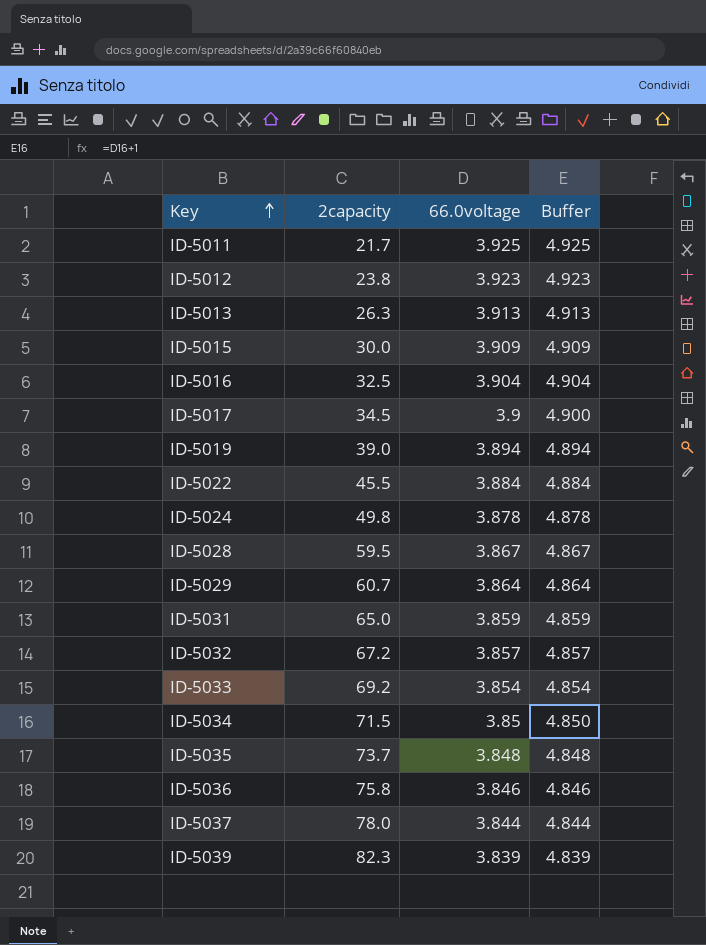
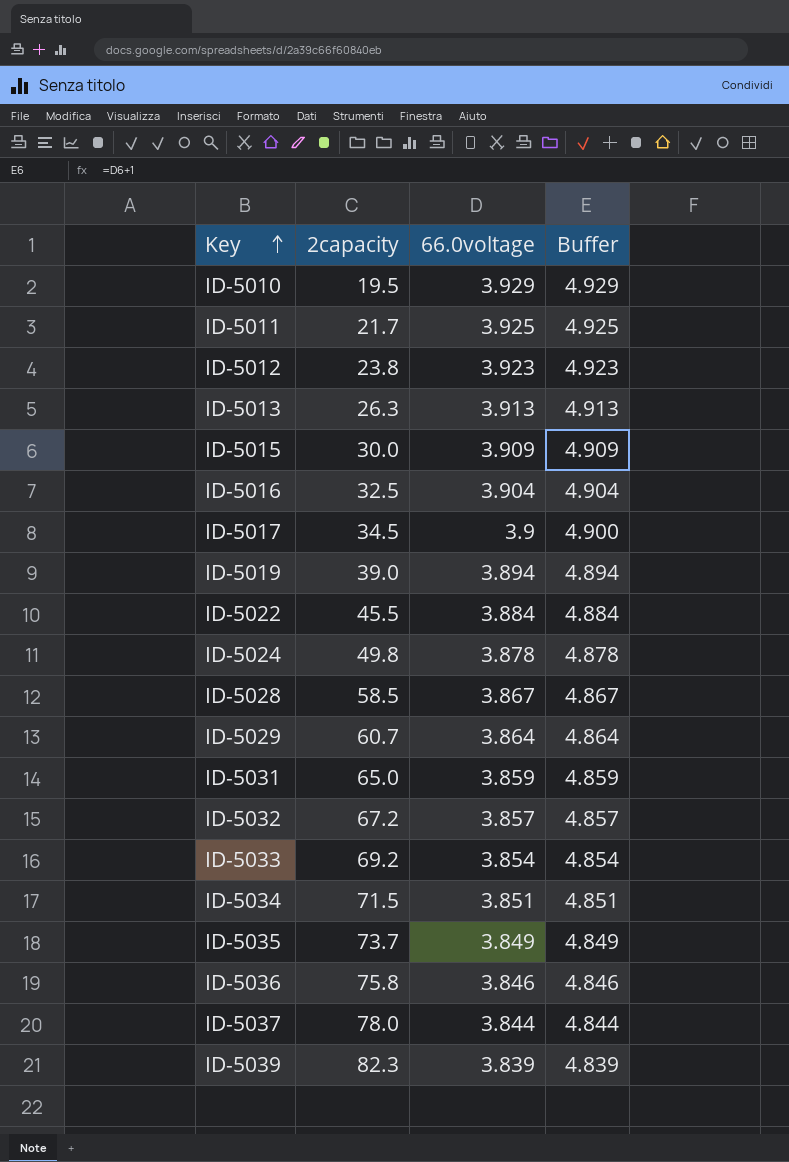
row ID-5010: none -> 19.5 | 3.929 | 4.929
ID-5028 | 2capacity: 59.5 -> 58.5
ID-5034 | 66.0voltage: 3.85 -> 3.851
ID-5034 | Buffer: 4.850 -> 4.851
ID-5035 | 66.0voltage: 3.848 -> 3.849
ID-5035 | Buffer: 4.848 -> 4.849

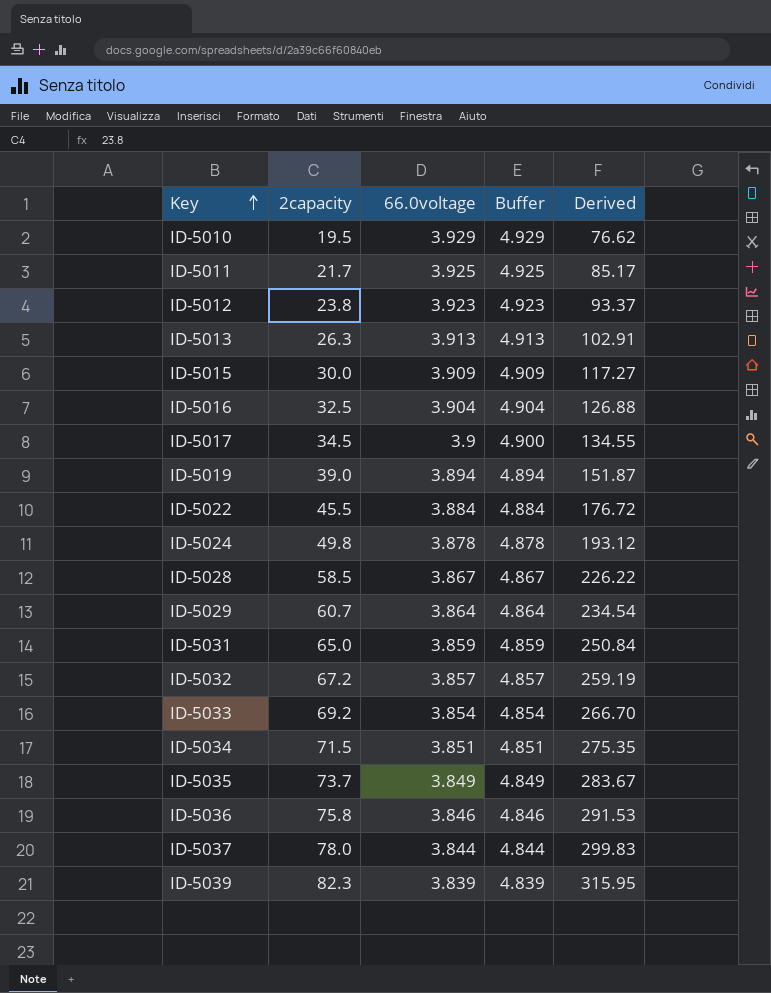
column Derived | formula: none -> [2capacity] * [66.0voltage]

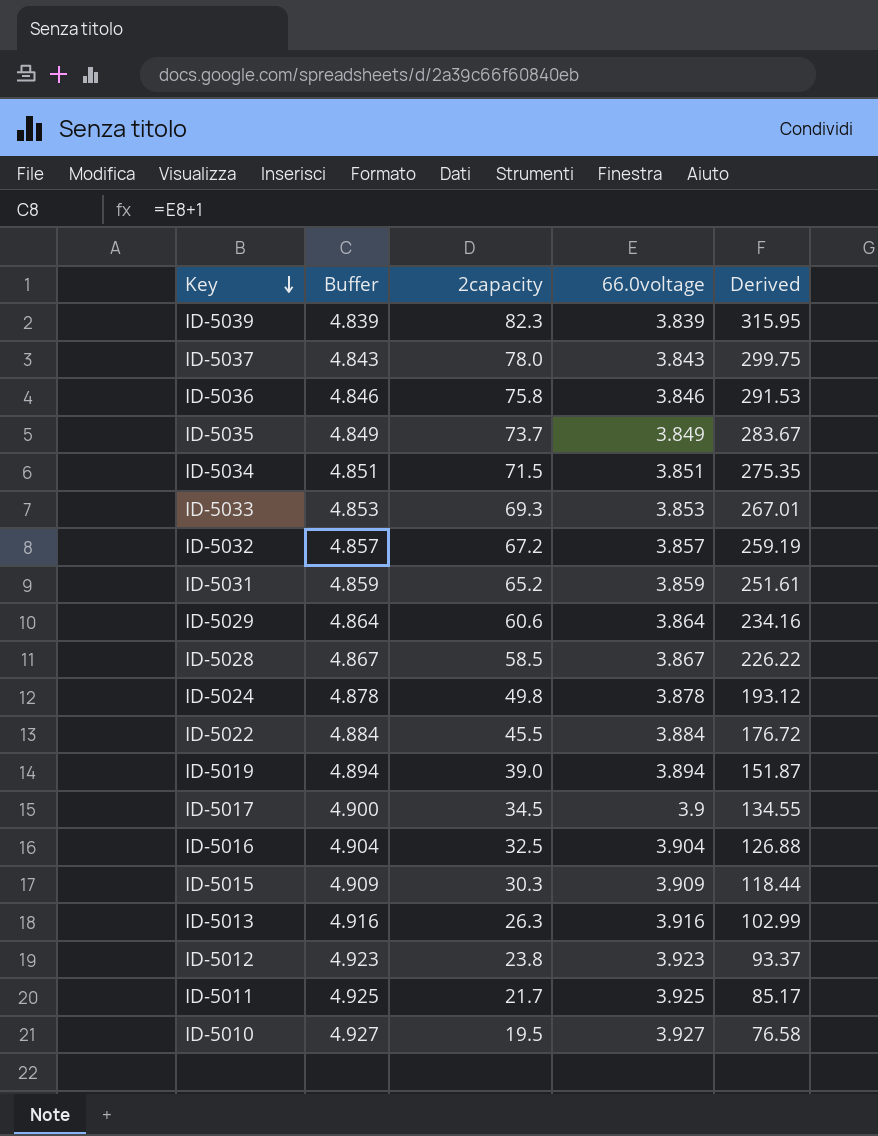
row order: Key ascending -> Key descending
column Buffer | position: 4 -> 2
ID-5037 | Buffer: 4.844 -> 4.843
ID-5037 | 66.0voltage: 3.844 -> 3.843
ID-5037 | Derived: 299.83 -> 299.75
ID-5033 | Buffer: 4.854 -> 4.853
ID-5033 | 2capacity: 69.2 -> 69.3
ID-5033 | 66.0voltage: 3.854 -> 3.853
ID-5033 | Derived: 266.70 -> 267.01
ID-5031 | 2capacity: 65.0 -> 65.2
ID-5031 | Derived: 250.84 -> 251.61
ID-5029 | 2capacity: 60.7 -> 60.6
ID-5029 | Derived: 234.54 -> 234.16
ID-5015 | 2capacity: 30.0 -> 30.3
ID-5015 | Derived: 117.27 -> 118.44
ID-5013 | Buffer: 4.913 -> 4.916
ID-5013 | 66.0voltage: 3.913 -> 3.916
ID-5013 | Derived: 102.91 -> 102.99
ID-5010 | Buffer: 4.929 -> 4.927
ID-5010 | 66.0voltage: 3.929 -> 3.927
ID-5010 | Derived: 76.62 -> 76.58

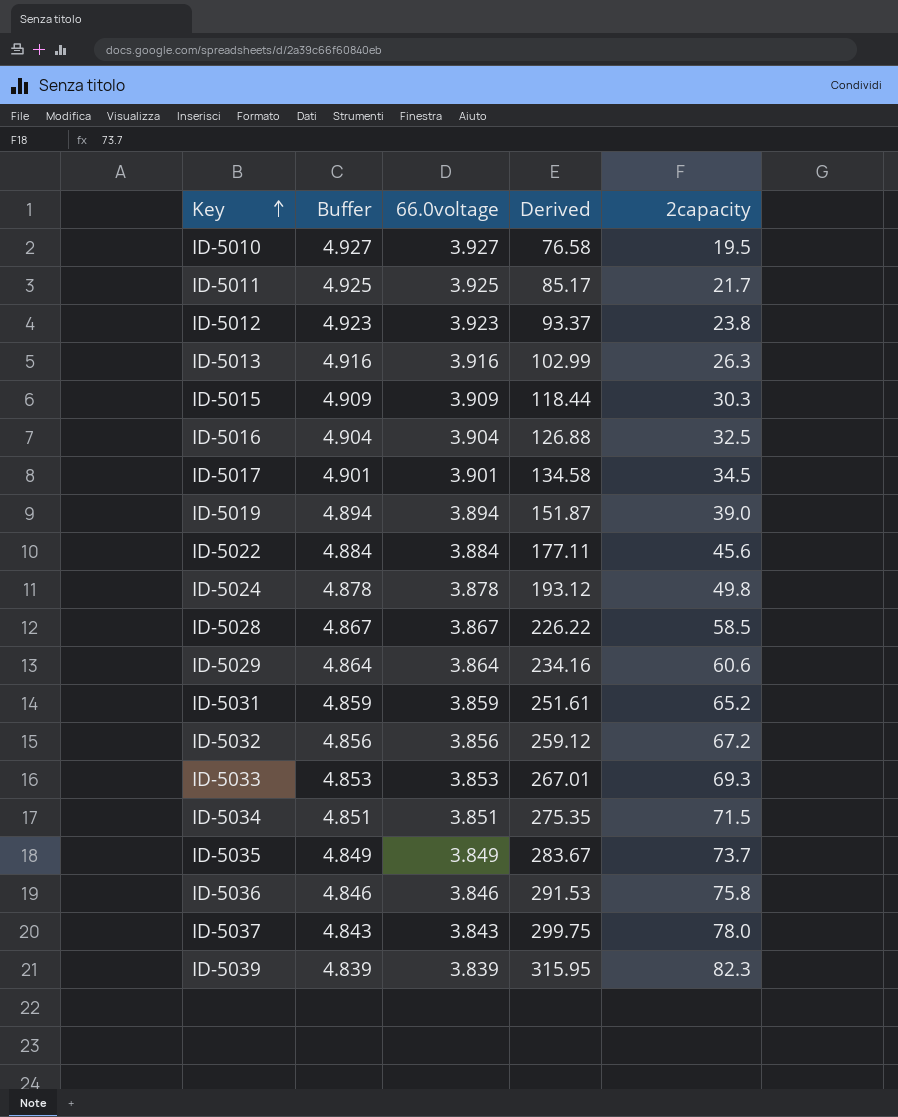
row order: Key descending -> Key ascending
column 2capacity | position: 3 -> 5
ID-5017 | Buffer: 4.900 -> 4.901
ID-5017 | 66.0voltage: 3.9 -> 3.901
ID-5017 | Derived: 134.55 -> 134.58
ID-5022 | Derived: 176.72 -> 177.11
ID-5022 | 2capacity: 45.5 -> 45.6
ID-5032 | Buffer: 4.857 -> 4.856
ID-5032 | 66.0voltage: 3.857 -> 3.856
ID-5032 | Derived: 259.19 -> 259.12

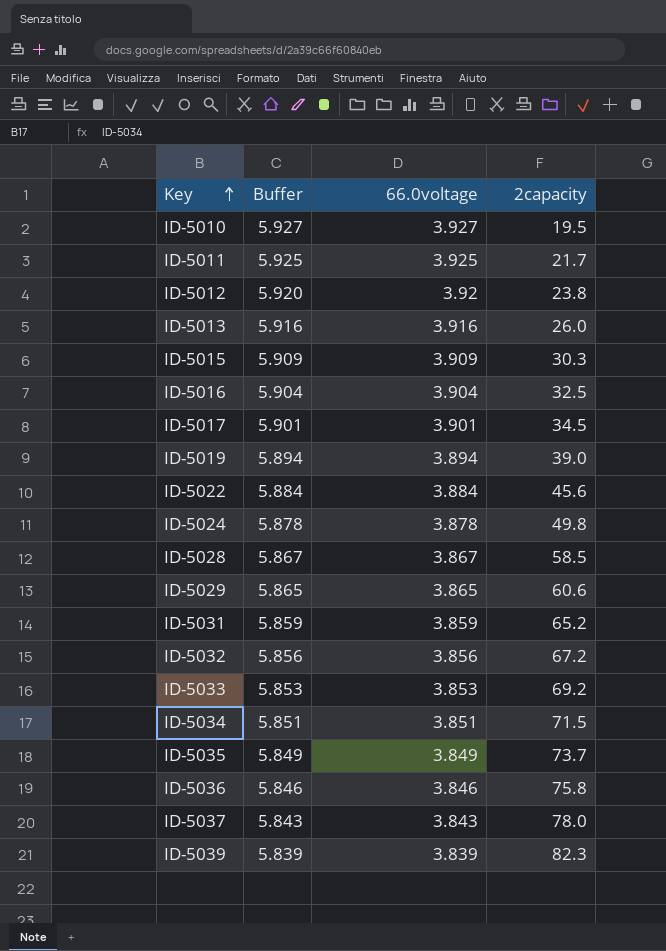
column Derived | formula: [66.0voltage] * [2capacity] -> none
column Buffer | formula: [66.0voltage] + 1 -> [66.0voltage] + 2
ID-5012 | 66.0voltage: 3.923 -> 3.92
ID-5013 | 2capacity: 26.3 -> 26.0
ID-5029 | 66.0voltage: 3.864 -> 3.865
ID-5033 | 2capacity: 69.3 -> 69.2

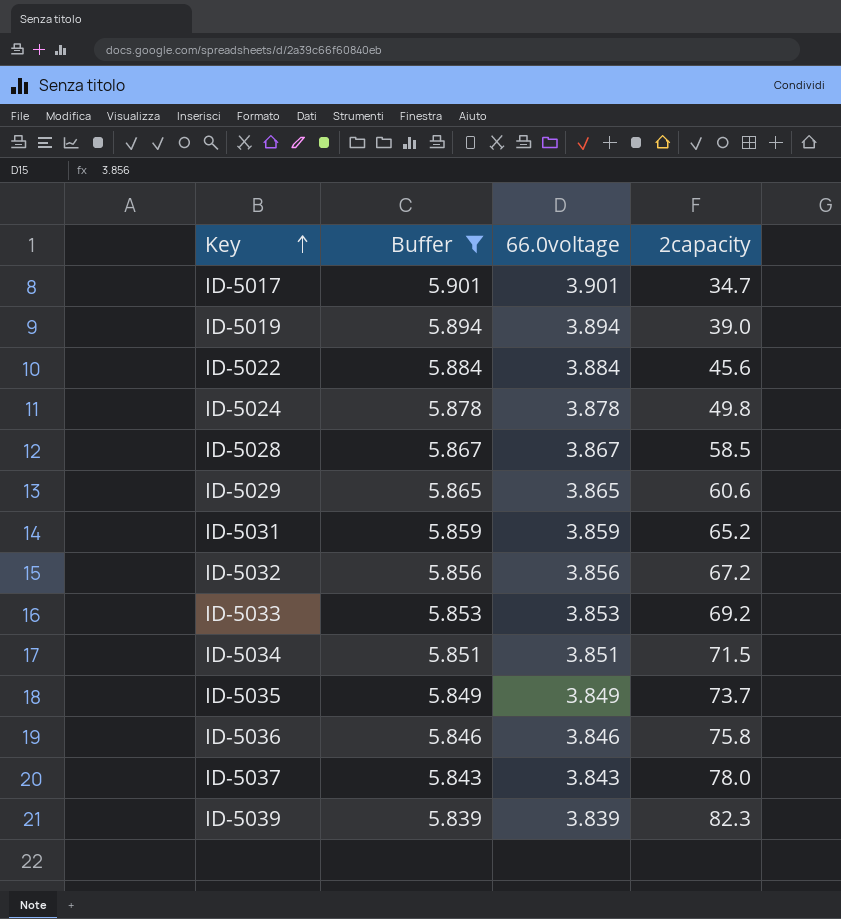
filter: none -> Buffer <= 5.901
ID-5017 | 2capacity: 34.5 -> 34.7

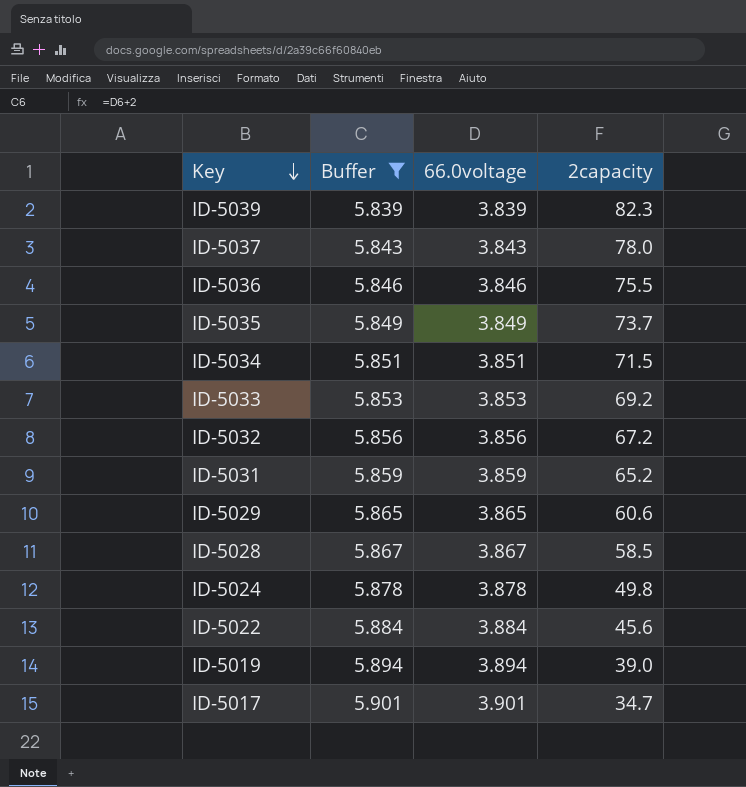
row order: Key ascending -> Key descending
ID-5036 | 2capacity: 75.8 -> 75.5

